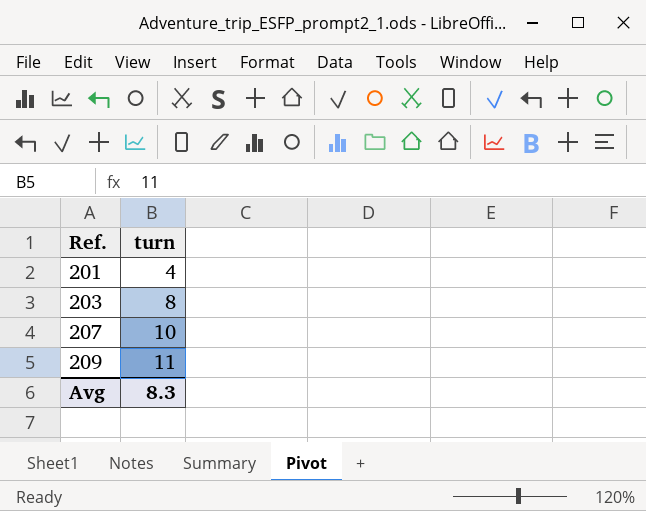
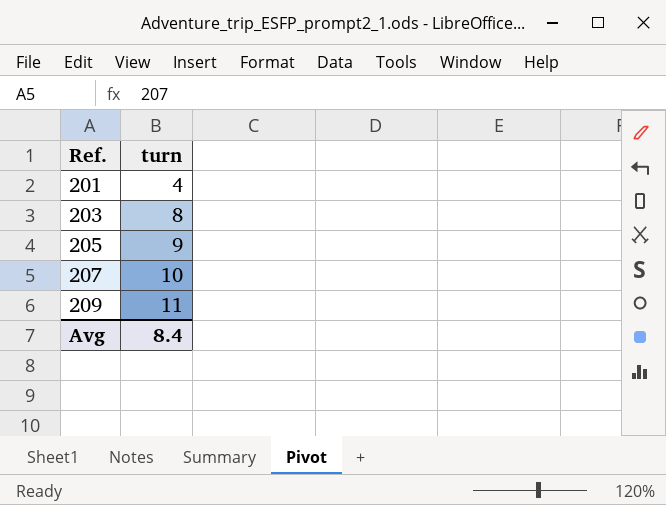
row 205: none -> 9
Avg | turn: 8.3 -> 8.4

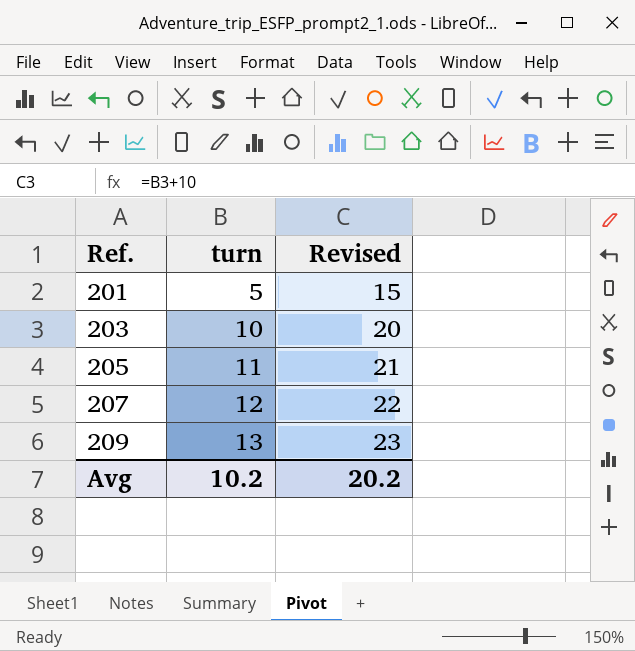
column Revised | formula: none -> [turn] + 10
201 | turn: 4 -> 5
203 | turn: 8 -> 10
205 | turn: 9 -> 11
207 | turn: 10 -> 12
209 | turn: 11 -> 13
Avg | turn: 8.4 -> 10.2

